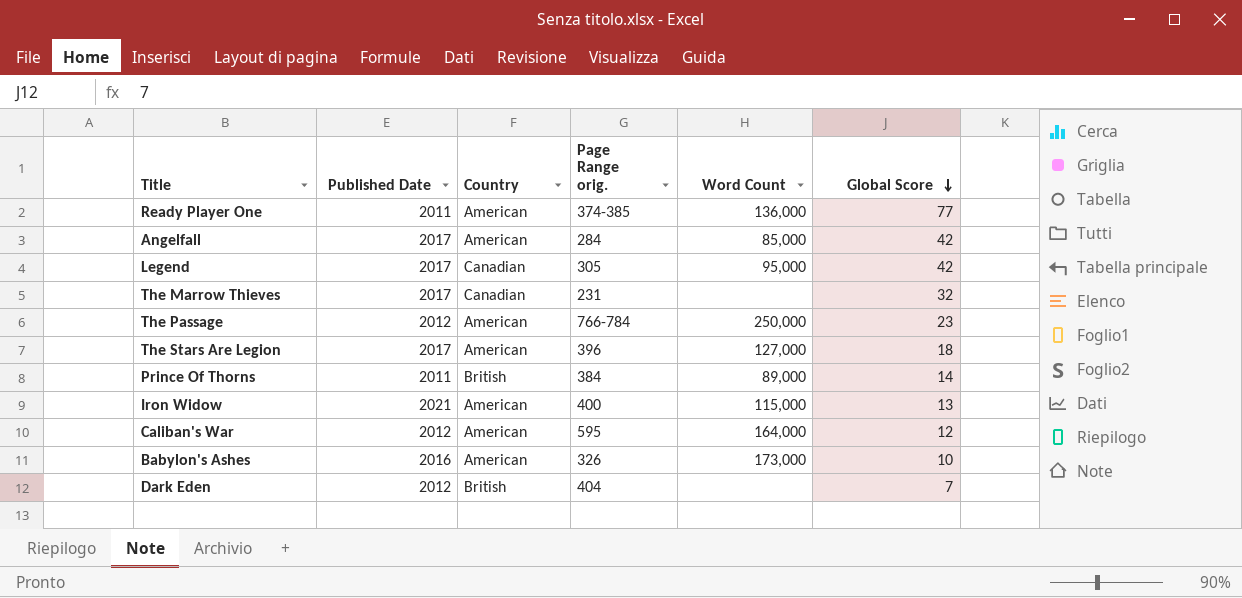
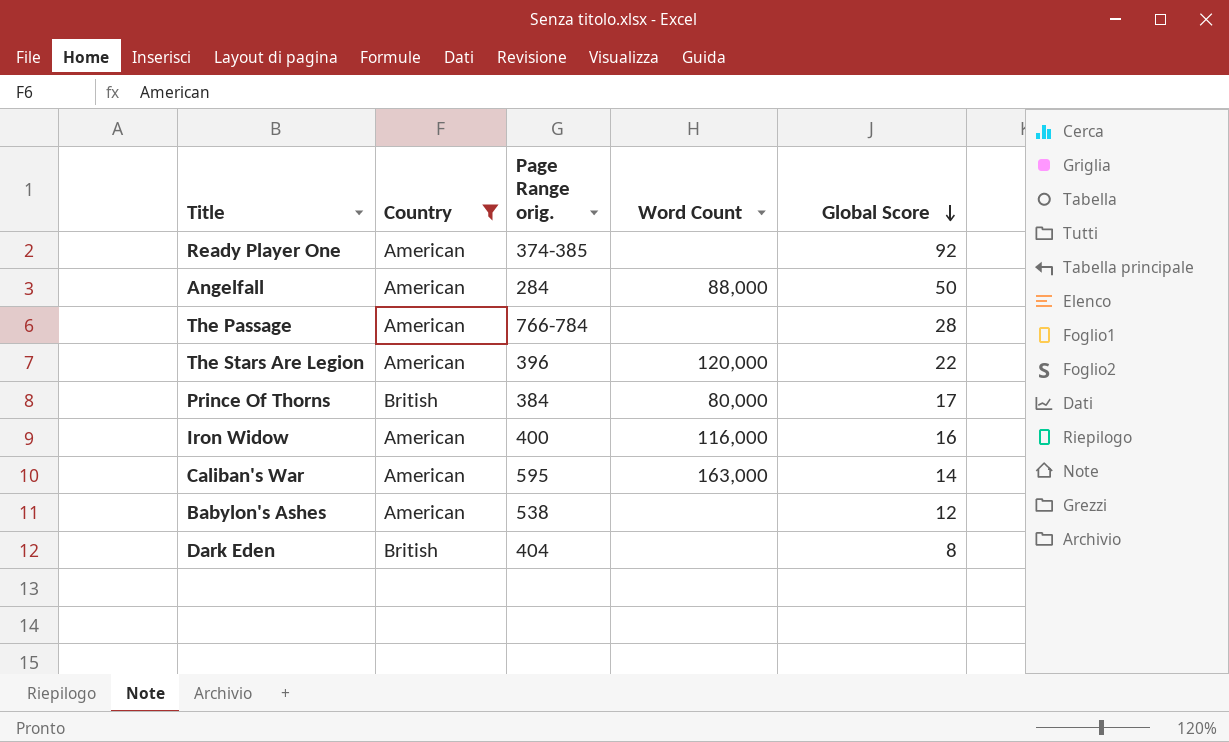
filter: none -> Country != Canadian
column Published Date | position: 2 -> none
Ready Player One | Word Count: 136,000 -> none
Ready Player One | Global Score: 77 -> 92
Angelfall | Word Count: 85,000 -> 88,000
Angelfall | Global Score: 42 -> 50
The Passage | Word Count: 250,000 -> none
The Passage | Global Score: 23 -> 28
The Stars Are Legion | Word Count: 127,000 -> 120,000
The Stars Are Legion | Global Score: 18 -> 22
Prince Of Thorns | Word Count: 89,000 -> 80,000
Prince Of Thorns | Global Score: 14 -> 17
Iron Widow | Word Count: 115,000 -> 116,000
Iron Widow | Global Score: 13 -> 16
Caliban's War | Word Count: 164,000 -> 163,000
Caliban's War | Global Score: 12 -> 14
Babylon's Ashes | Page Range orig.: 326 -> 538
Babylon's Ashes | Word Count: 173,000 -> none
Babylon's Ashes | Global Score: 10 -> 12
Dark Eden | Global Score: 7 -> 8

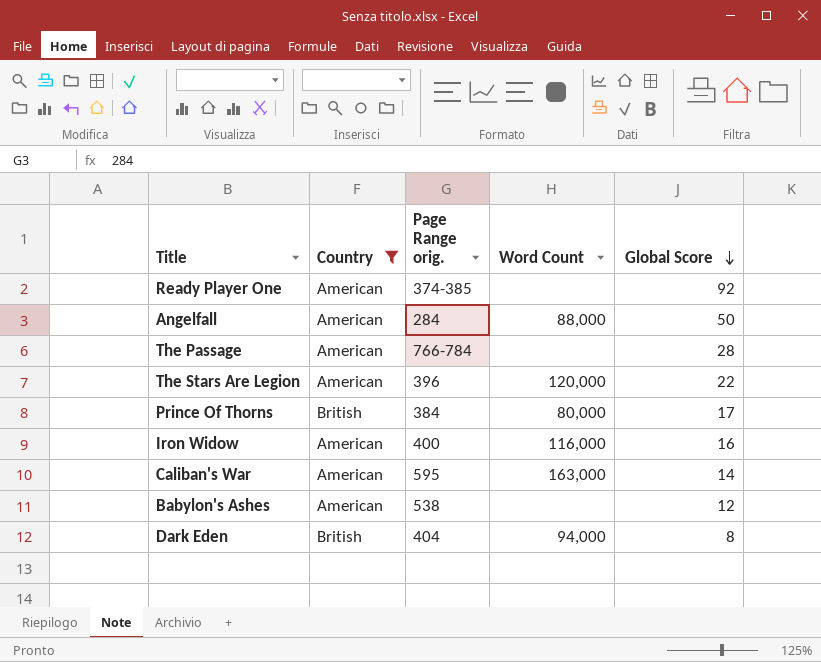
Dark Eden | Word Count: none -> 94,000

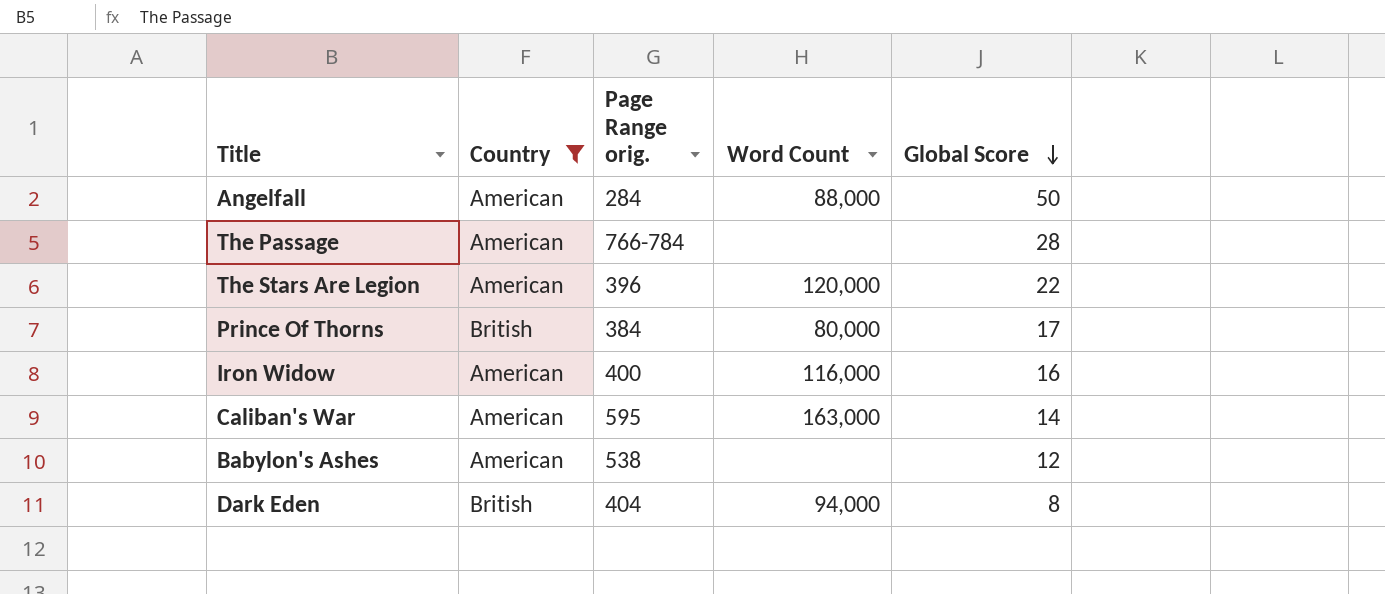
row Ready Player One: American | 374-385 | none | 92 -> none

